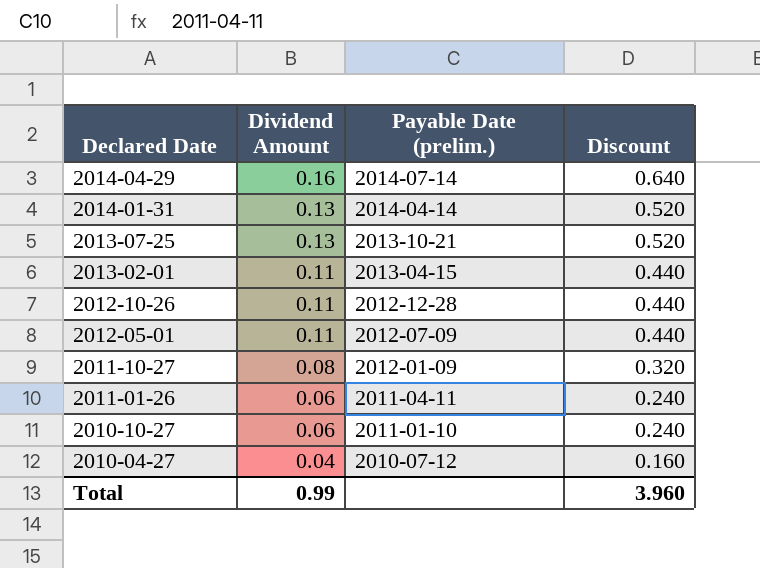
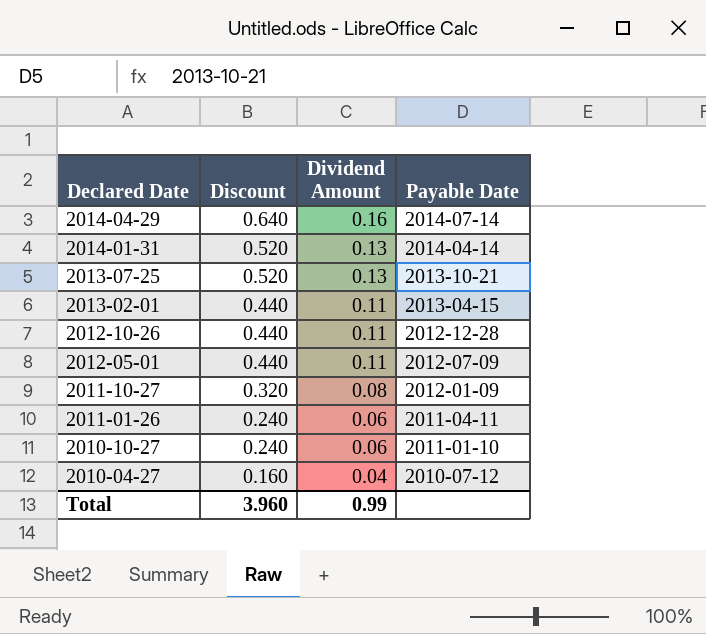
column Discount | position: 4 -> 2
column name: Payable Date (prelim.) -> Payable Date

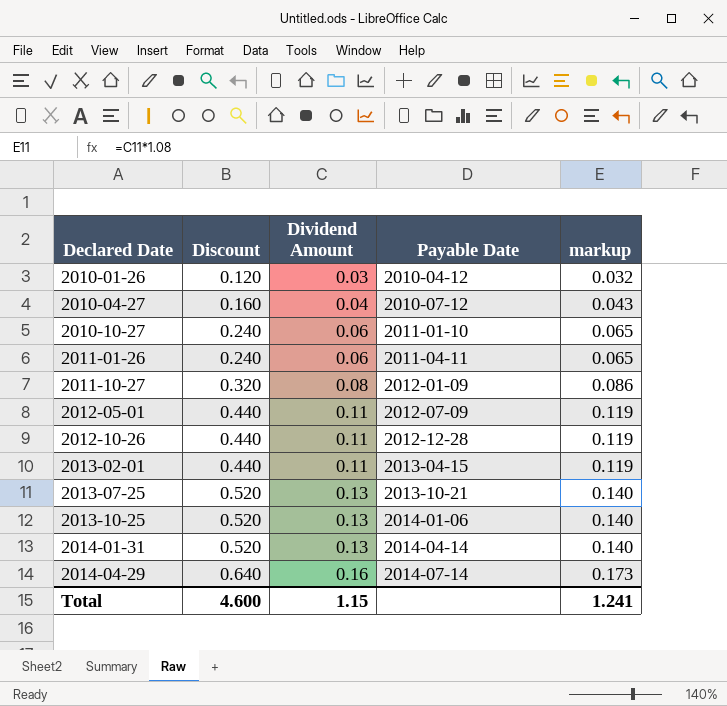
row order: Declared Date descending -> Declared Date ascending
column markup | formula: none -> [Dividend Amount] * 1.08
row 2010-01-26: none -> 0.120 | 0.03 | 2010-04-12 | 0.032
row 2013-10-25: none -> 0.520 | 0.13 | 2014-01-06 | 0.140
Total | Discount: 3.960 -> 4.600
Total | Dividend Amount: 0.99 -> 1.15

